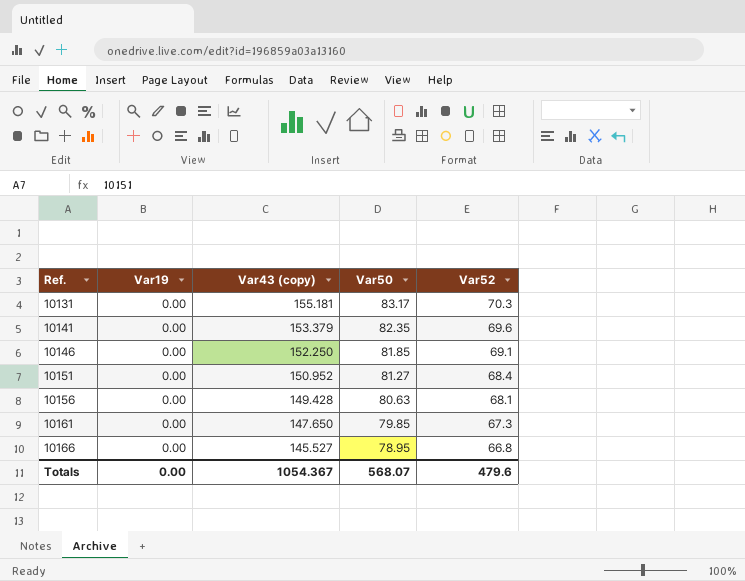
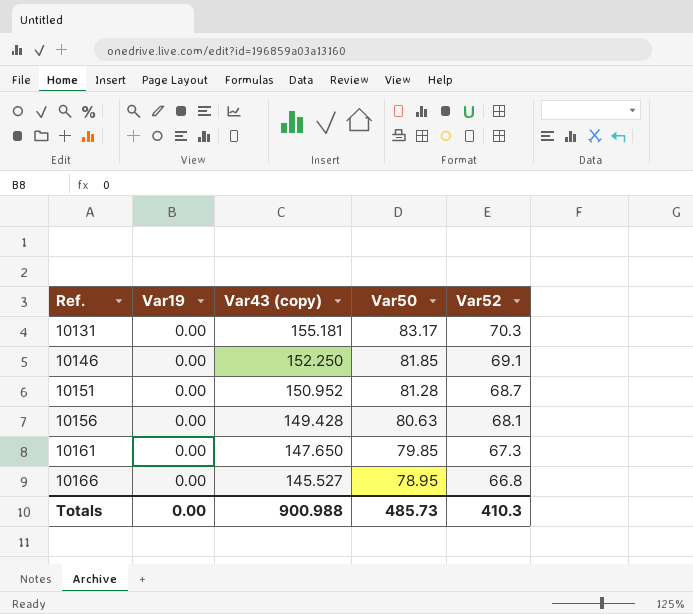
row 10141: 0.00 | 153.379 | 82.35 | 69.6 -> none
10151 | Var50: 81.27 -> 81.28
10151 | Var52: 68.4 -> 68.7
Totals | Var43 (copy): 1054.367 -> 900.988
Totals | Var50: 568.07 -> 485.73
Totals | Var52: 479.6 -> 410.3

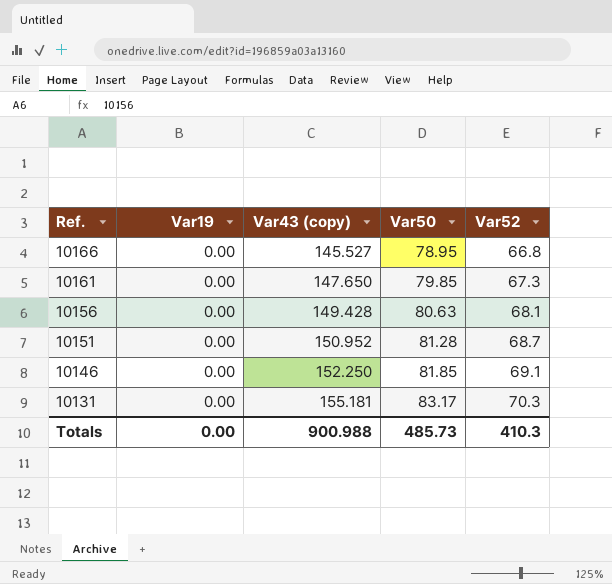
row order: Ref. ascending -> Ref. descending

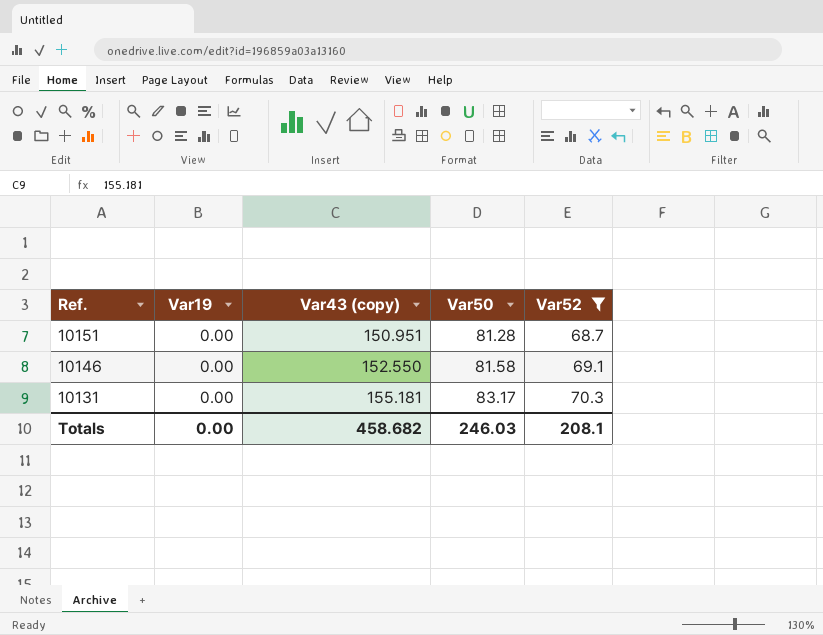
filter: none -> Var52 >= 68.7
10151 | Var43 (copy): 150.952 -> 150.951
10146 | Var43 (copy): 152.250 -> 152.550
10146 | Var50: 81.85 -> 81.58
Totals | Var43 (copy): 900.988 -> 458.682
Totals | Var50: 485.73 -> 246.03
Totals | Var52: 410.3 -> 208.1

